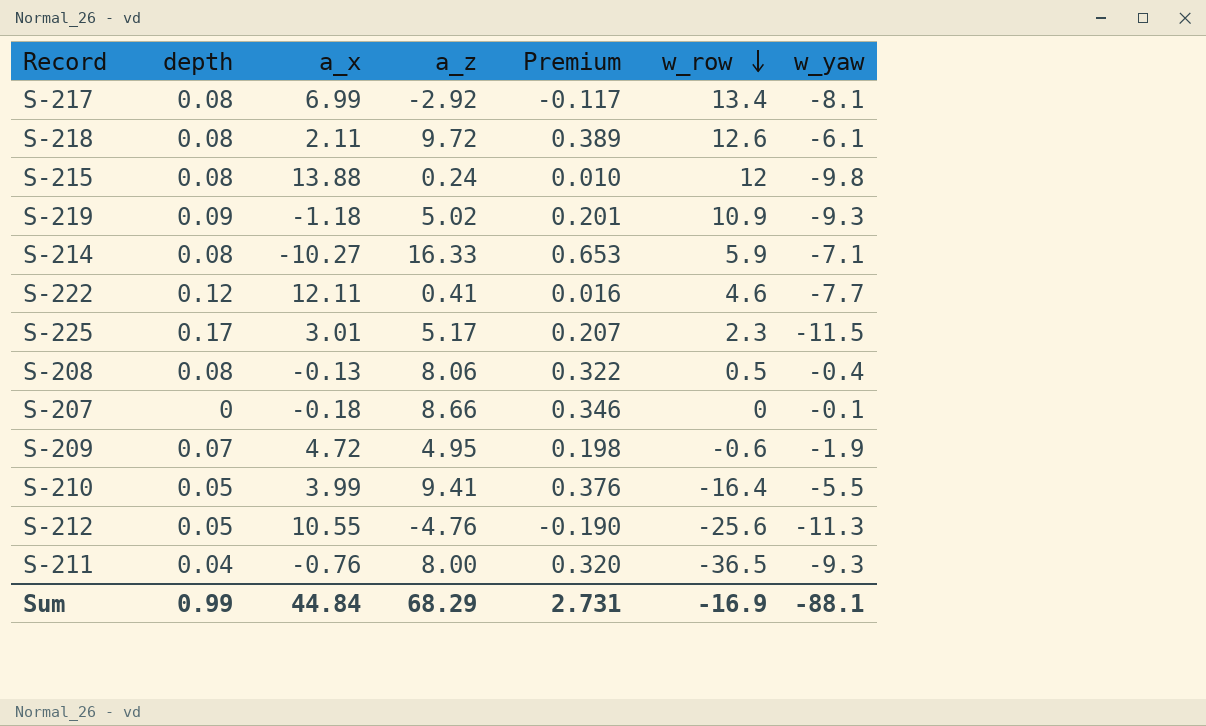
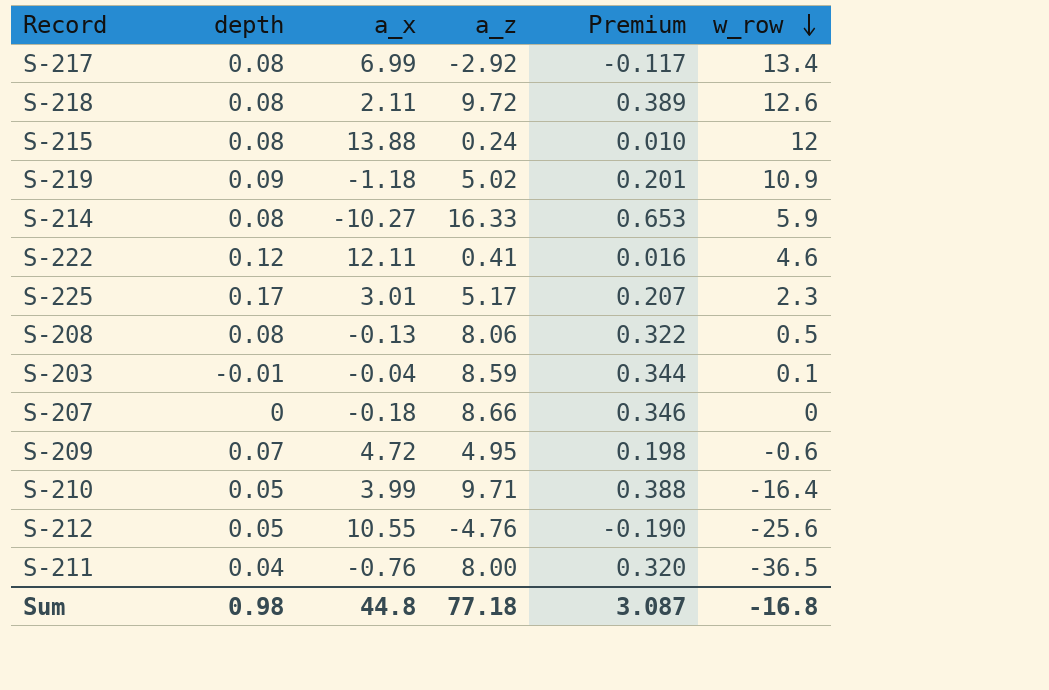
column w_yaw | position: 7 -> none
row S-203: none -> -0.01 | -0.04 | 8.59 | 0.344 | 0.1
S-210 | a_z: 9.41 -> 9.71
S-210 | Premium: 0.376 -> 0.388
Sum | depth: 0.99 -> 0.98
Sum | a_x: 44.84 -> 44.8
Sum | a_z: 68.29 -> 77.18
Sum | Premium: 2.731 -> 3.087
Sum | w_row: -16.9 -> -16.8

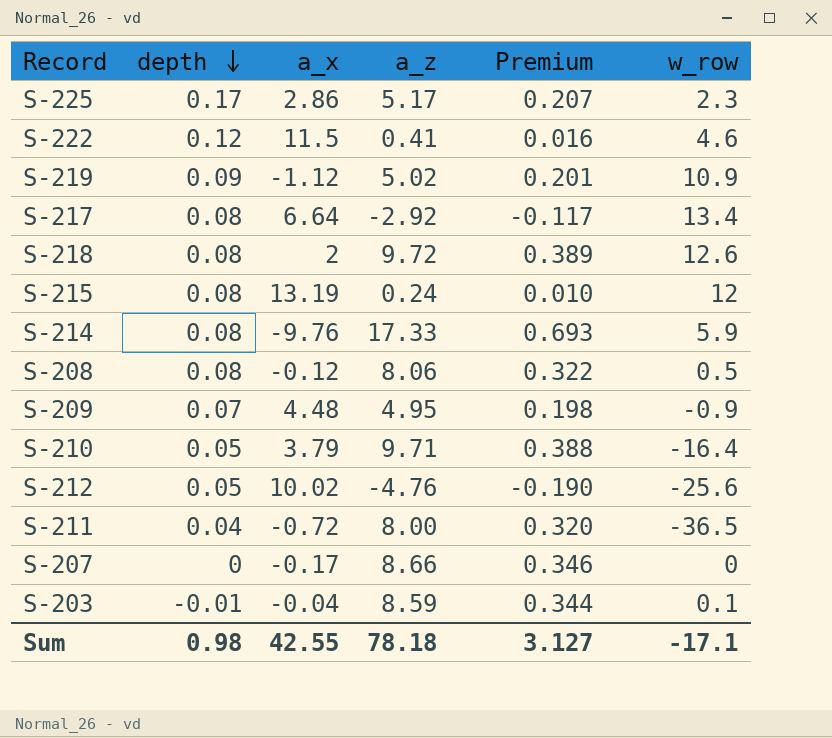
row order: w_row descending -> depth descending
S-225 | a_x: 3.01 -> 2.86
S-222 | a_x: 12.11 -> 11.5
S-219 | a_x: -1.18 -> -1.12
S-217 | a_x: 6.99 -> 6.64
S-218 | a_x: 2.11 -> 2
S-215 | a_x: 13.88 -> 13.19
S-214 | a_x: -10.27 -> -9.76
S-214 | a_z: 16.33 -> 17.33
S-214 | Premium: 0.653 -> 0.693
S-208 | a_x: -0.13 -> -0.12
S-209 | a_x: 4.72 -> 4.48
S-209 | w_row: -0.6 -> -0.9
S-210 | a_x: 3.99 -> 3.79
S-212 | a_x: 10.55 -> 10.02
S-211 | a_x: -0.76 -> -0.72
S-207 | a_x: -0.18 -> -0.17
Sum | a_x: 44.8 -> 42.55
Sum | a_z: 77.18 -> 78.18
Sum | Premium: 3.087 -> 3.127
Sum | w_row: -16.8 -> -17.1

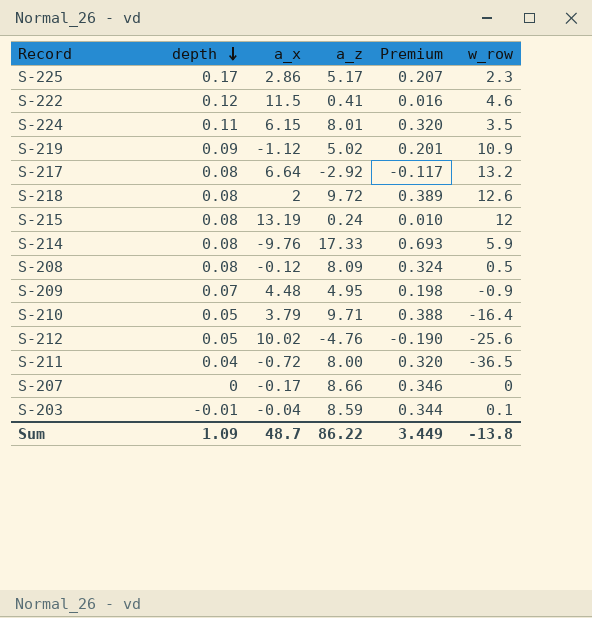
row S-224: none -> 0.11 | 6.15 | 8.01 | 0.320 | 3.5
S-217 | w_row: 13.4 -> 13.2
S-208 | a_z: 8.06 -> 8.09
S-208 | Premium: 0.322 -> 0.324
Sum | depth: 0.98 -> 1.09
Sum | a_x: 42.55 -> 48.7
Sum | a_z: 78.18 -> 86.22
Sum | Premium: 3.127 -> 3.449
Sum | w_row: -17.1 -> -13.8

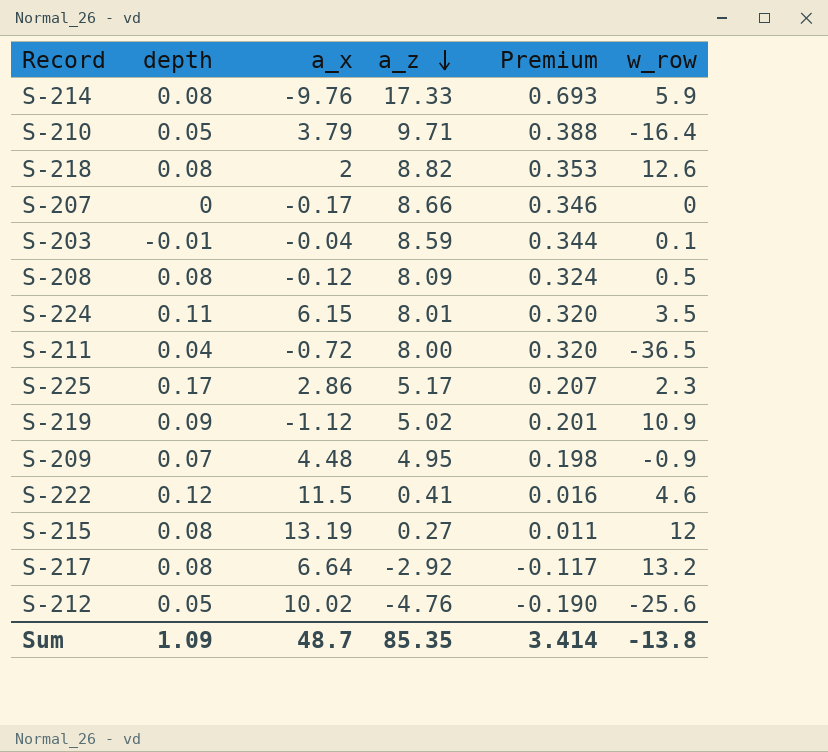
row order: depth descending -> a_z descending
S-218 | a_z: 9.72 -> 8.82
S-218 | Premium: 0.389 -> 0.353
S-215 | a_z: 0.24 -> 0.27
S-215 | Premium: 0.010 -> 0.011
Sum | a_z: 86.22 -> 85.35
Sum | Premium: 3.449 -> 3.414

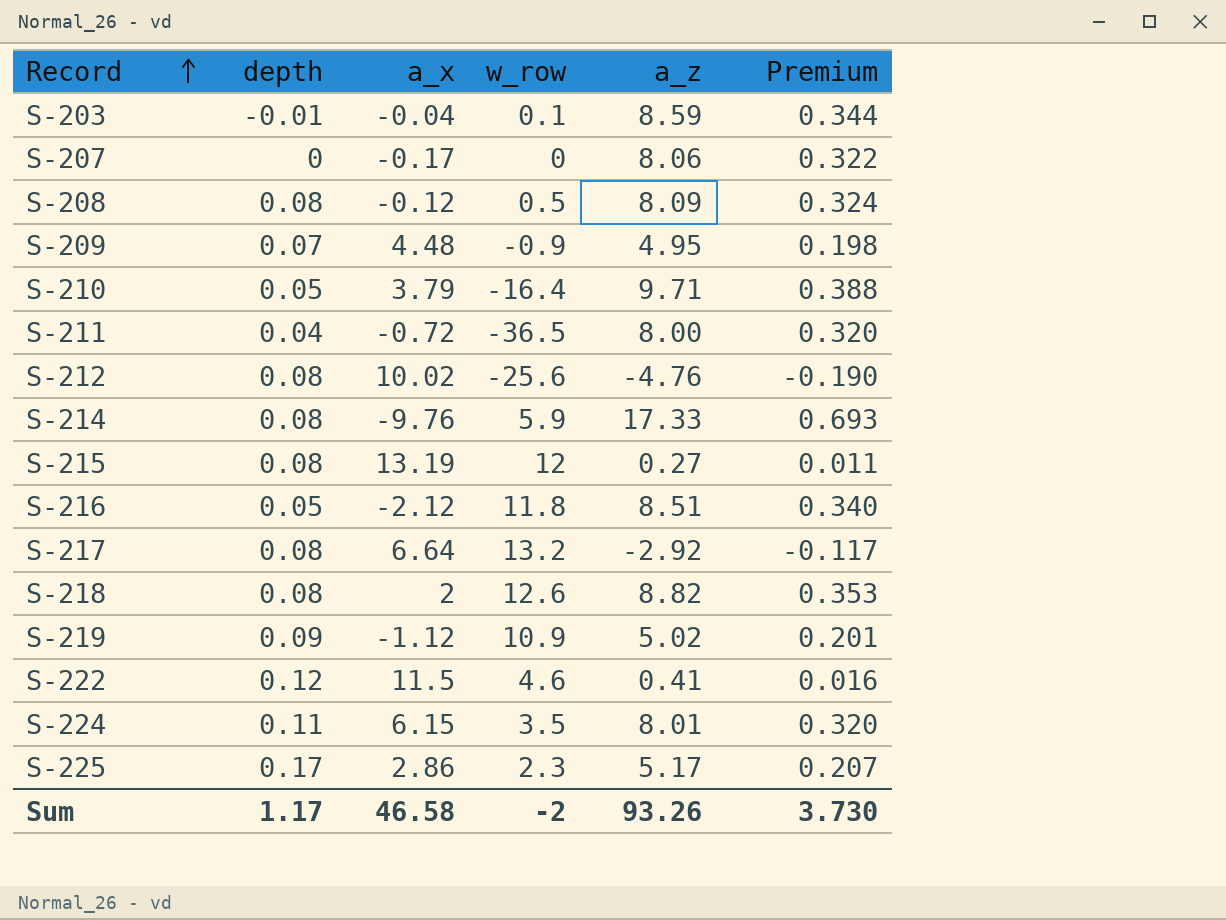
row order: a_z descending -> Record ascending
column w_row | position: 6 -> 4
S-207 | a_z: 8.66 -> 8.06
S-207 | Premium: 0.346 -> 0.322
S-212 | depth: 0.05 -> 0.08
row S-216: none -> 0.05 | -2.12 | 11.8 | 8.51 | 0.340
Sum | depth: 1.09 -> 1.17
Sum | a_x: 48.7 -> 46.58
Sum | w_row: -13.8 -> -2
Sum | a_z: 85.35 -> 93.26
Sum | Premium: 3.414 -> 3.730

